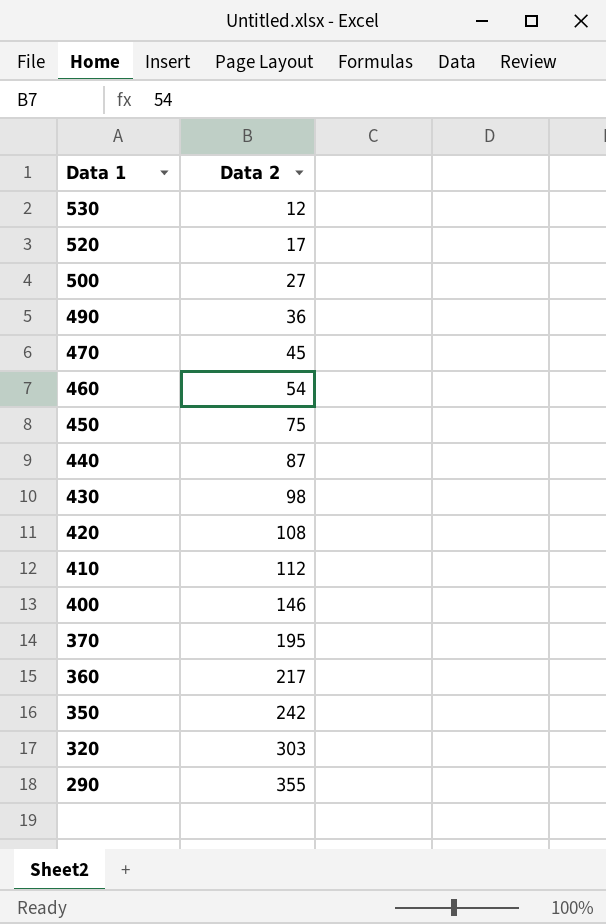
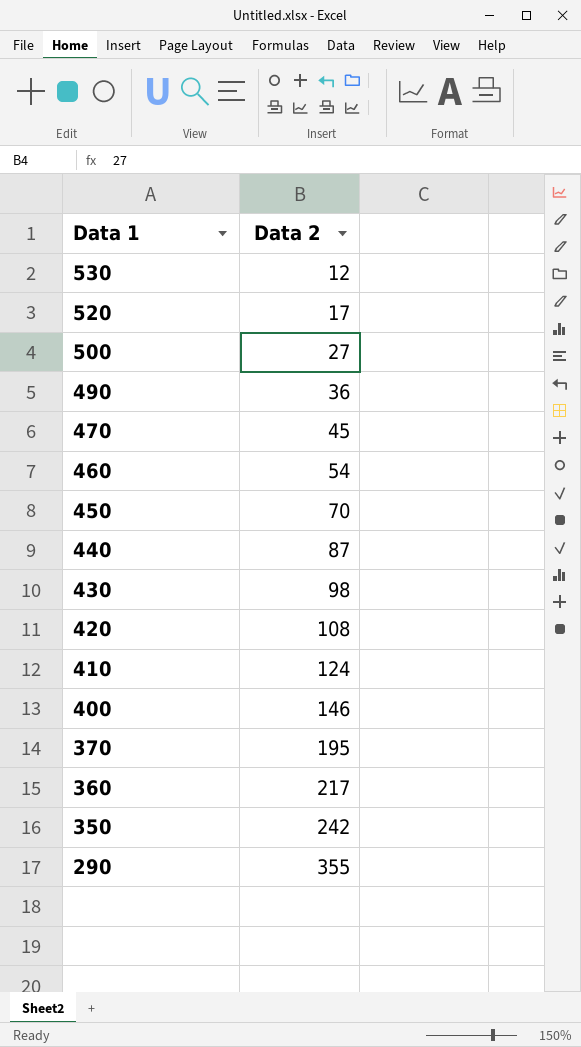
row 320: 303 -> none
450 | Data 2: 75 -> 70
410 | Data 2: 112 -> 124

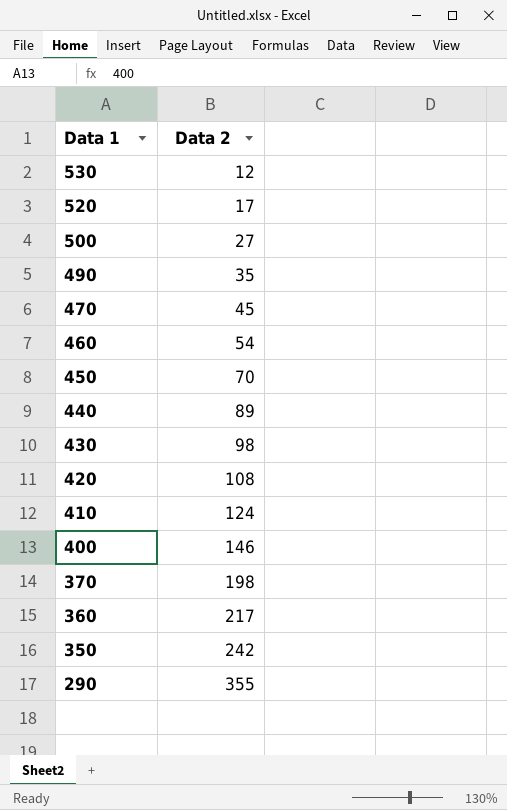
490 | Data 2: 36 -> 35
440 | Data 2: 87 -> 89
370 | Data 2: 195 -> 198

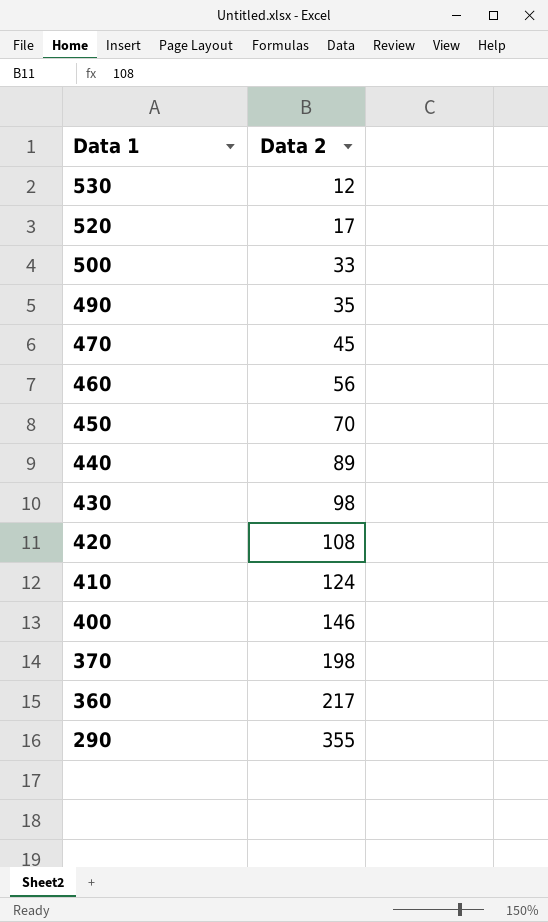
row 350: 242 -> none
500 | Data 2: 27 -> 33
460 | Data 2: 54 -> 56

